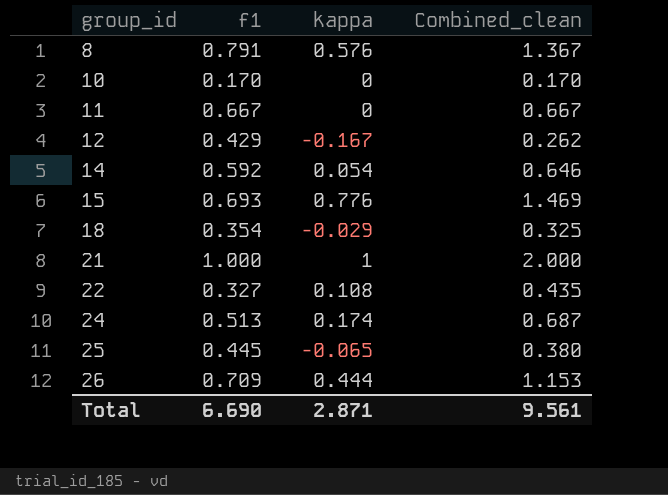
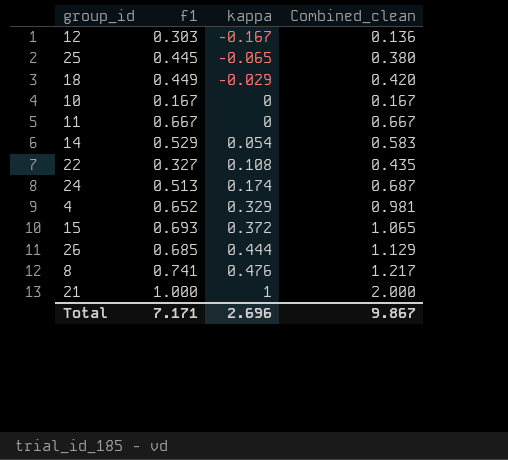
row order: group_id ascending -> kappa ascending
12 | f1: 0.429 -> 0.303
12 | Combined_clean: 0.262 -> 0.136
18 | f1: 0.354 -> 0.449
18 | Combined_clean: 0.325 -> 0.420
10 | f1: 0.170 -> 0.167
10 | Combined_clean: 0.170 -> 0.167
14 | f1: 0.592 -> 0.529
14 | Combined_clean: 0.646 -> 0.583
row 4: none -> 0.652 | 0.329 | 0.981
15 | kappa: 0.776 -> 0.372
15 | Combined_clean: 1.469 -> 1.065
26 | f1: 0.709 -> 0.685
26 | Combined_clean: 1.153 -> 1.129
8 | f1: 0.791 -> 0.741
8 | kappa: 0.576 -> 0.476
8 | Combined_clean: 1.367 -> 1.217
Total | f1: 6.690 -> 7.171
Total | kappa: 2.871 -> 2.696
Total | Combined_clean: 9.561 -> 9.867

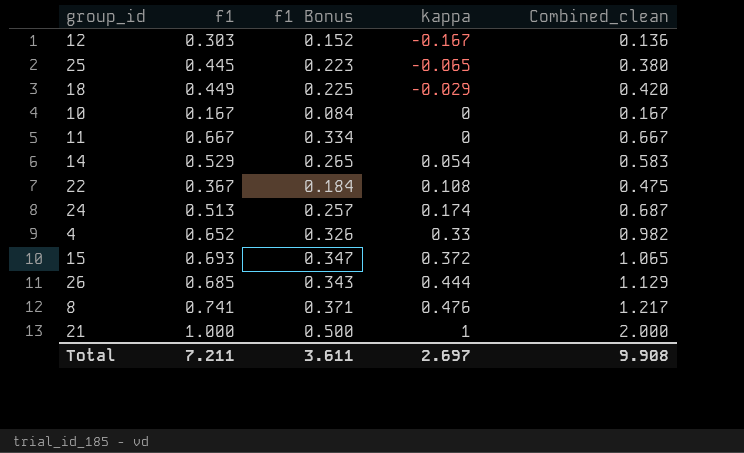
column f1 Bonus | formula: none -> [f1] * 0.5
22 | f1: 0.327 -> 0.367
22 | Combined_clean: 0.435 -> 0.475
4 | kappa: 0.329 -> 0.33
4 | Combined_clean: 0.981 -> 0.982
Total | f1: 7.171 -> 7.211
Total | kappa: 2.696 -> 2.697
Total | Combined_clean: 9.867 -> 9.908

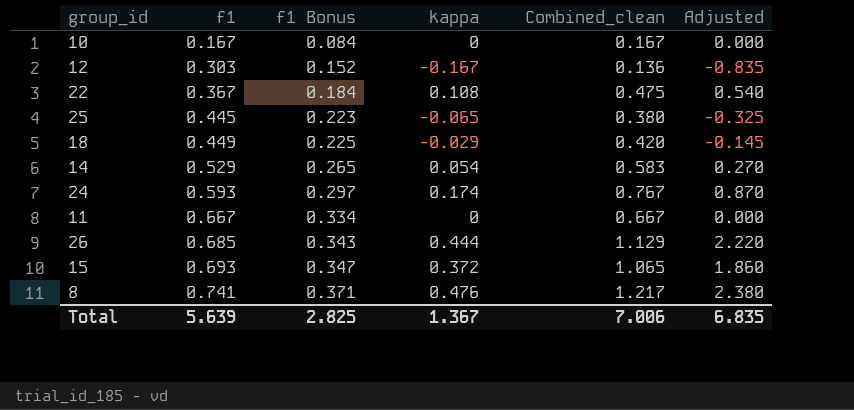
row order: kappa ascending -> f1 ascending
column Adjusted | formula: none -> [kappa] * 5
row 4: 0.652 | 0.326 | 0.33 | 0.982 -> none
row 21: 1.000 | 0.500 | 1 | 2.000 -> none
24 | f1: 0.513 -> 0.593
24 | f1 Bonus: 0.257 -> 0.297
24 | Combined_clean: 0.687 -> 0.767
Total | f1: 7.211 -> 5.639
Total | f1 Bonus: 3.611 -> 2.825
Total | kappa: 2.697 -> 1.367
Total | Combined_clean: 9.908 -> 7.006

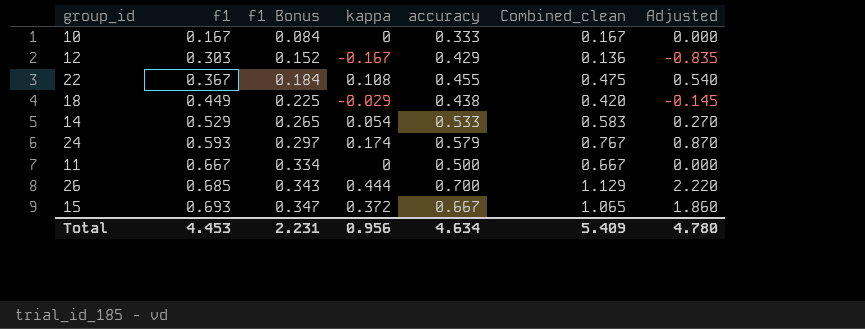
column accuracy | position: none -> 5
row 25: 0.445 | 0.223 | -0.065 | 0.380 | -0.325 -> none
row 8: 0.741 | 0.371 | 0.476 | 1.217 | 2.380 -> none
Total | f1: 5.639 -> 4.453
Total | f1 Bonus: 2.825 -> 2.231
Total | kappa: 1.367 -> 0.956
Total | Combined_clean: 7.006 -> 5.409
Total | Adjusted: 6.835 -> 4.780

